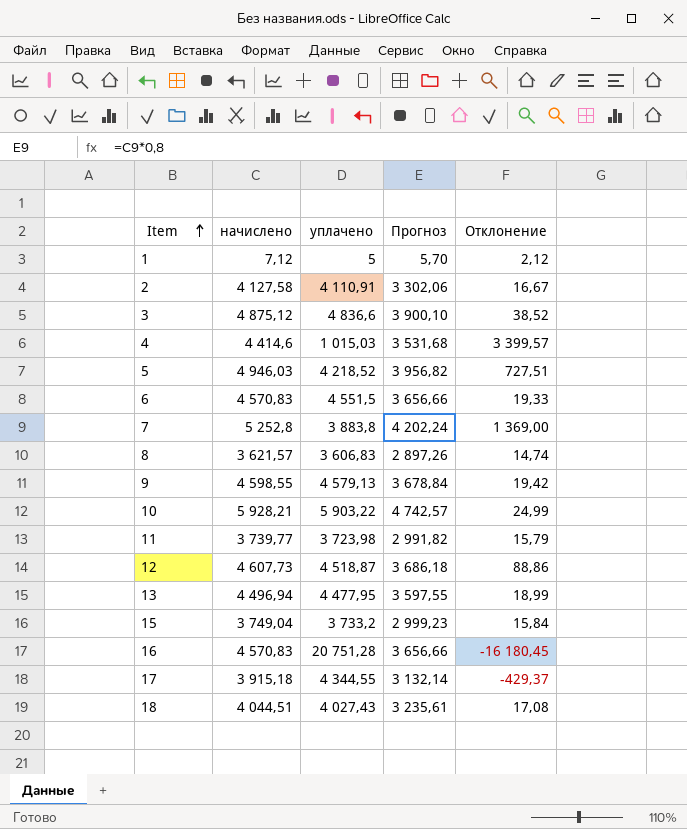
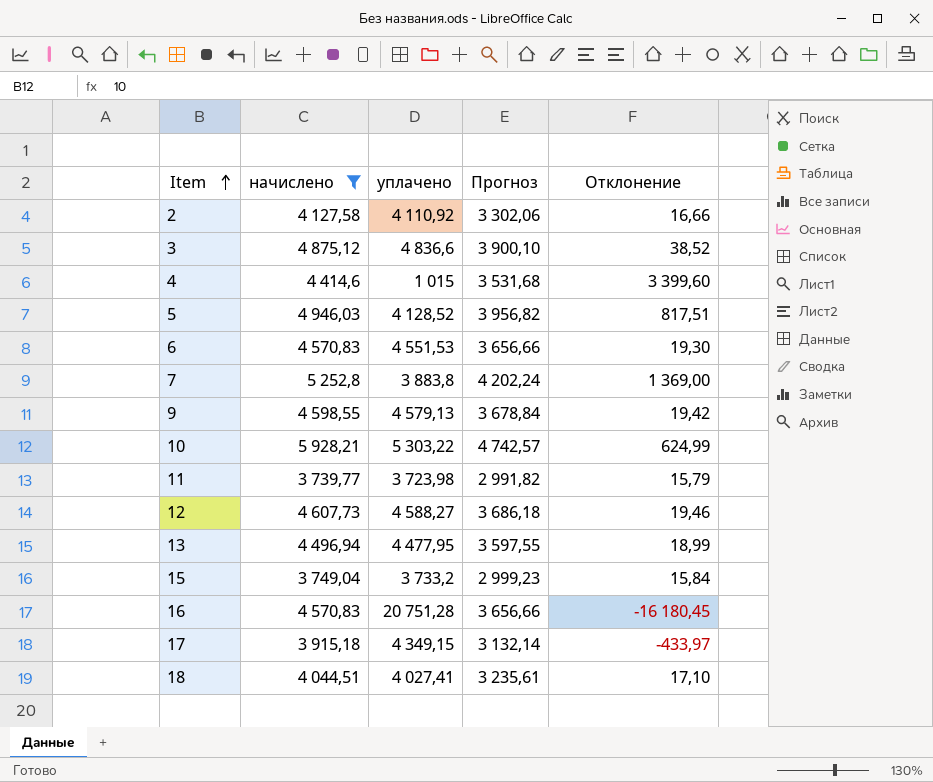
filter: none -> начислено >= 3 739,77
2 | уплачено: 4 110,91 -> 4 110,92
2 | Отклонение: 16,67 -> 16,66
4 | уплачено: 1 015,03 -> 1 015
4 | Отклонение: 3 399,57 -> 3 399,60
5 | уплачено: 4 218,52 -> 4 128,52
5 | Отклонение: 727,51 -> 817,51
6 | уплачено: 4 551,5 -> 4 551,53
6 | Отклонение: 19,33 -> 19,30
10 | уплачено: 5 903,22 -> 5 303,22
10 | Отклонение: 24,99 -> 624,99
12 | уплачено: 4 518,87 -> 4 588,27
12 | Отклонение: 88,86 -> 19,46
17 | уплачено: 4 344,55 -> 4 349,15
17 | Отклонение: -429,37 -> -433,97
18 | уплачено: 4 027,43 -> 4 027,41
18 | Отклонение: 17,08 -> 17,10

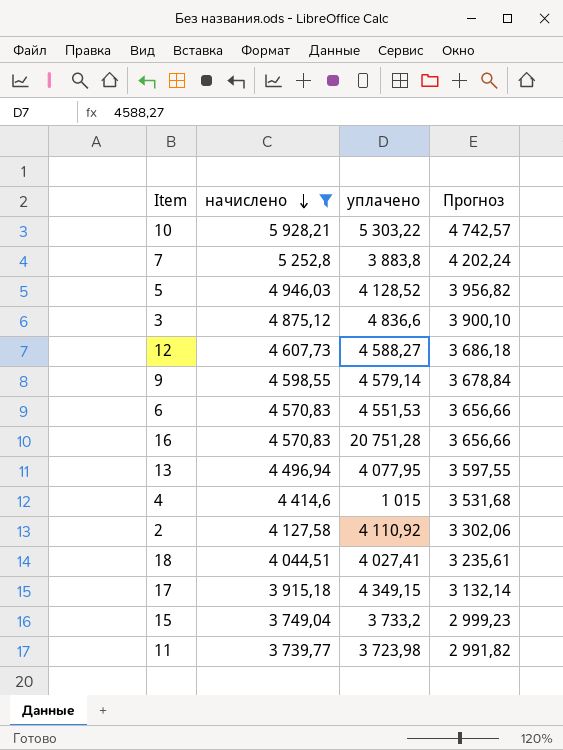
row order: Item ascending -> начислено descending
column Отклонение | formula: [начислено] - [уплачено] -> none
9 | уплачено: 4 579,13 -> 4 579,14
13 | уплачено: 4 477,95 -> 4 077,95

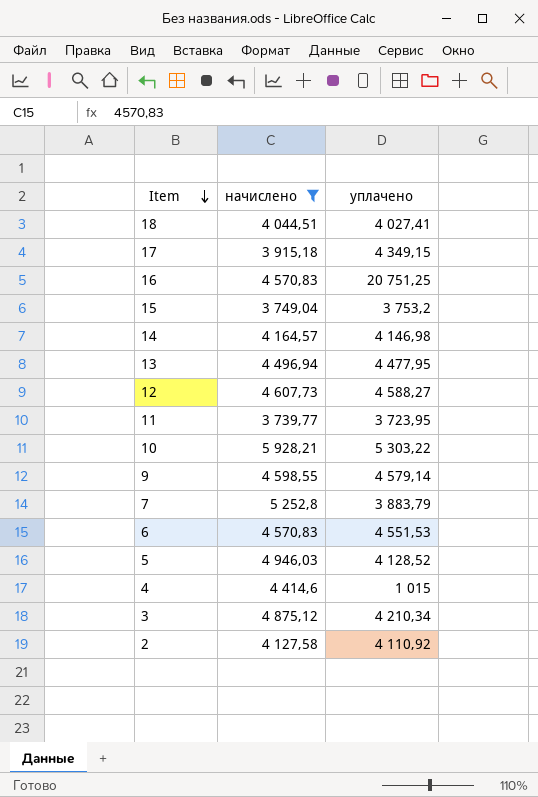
row order: начислено descending -> Item descending
column Прогноз | formula: [начислено] * 0,8 -> none
16 | уплачено: 20 751,28 -> 20 751,25
15 | уплачено: 3 733,2 -> 3 753,2
row 14: none -> 4 164,57 | 4 146,98
13 | уплачено: 4 077,95 -> 4 477,95
11 | уплачено: 3 723,98 -> 3 723,95
7 | уплачено: 3 883,8 -> 3 883,79
3 | уплачено: 4 836,6 -> 4 210,34

